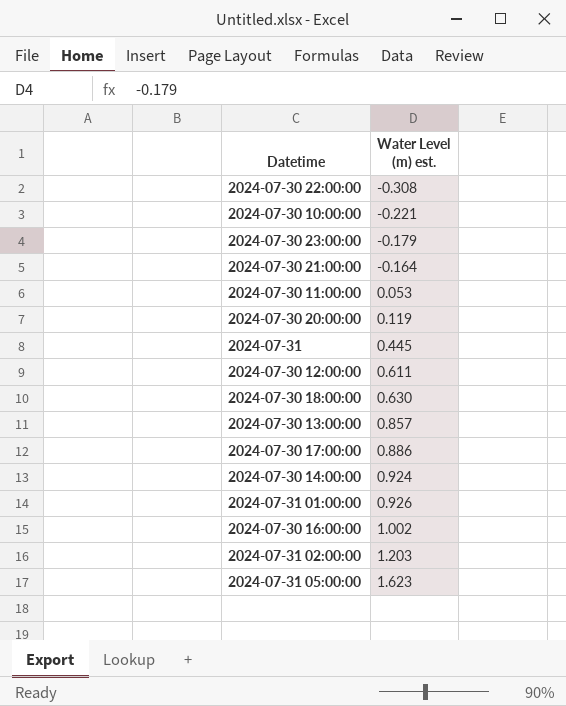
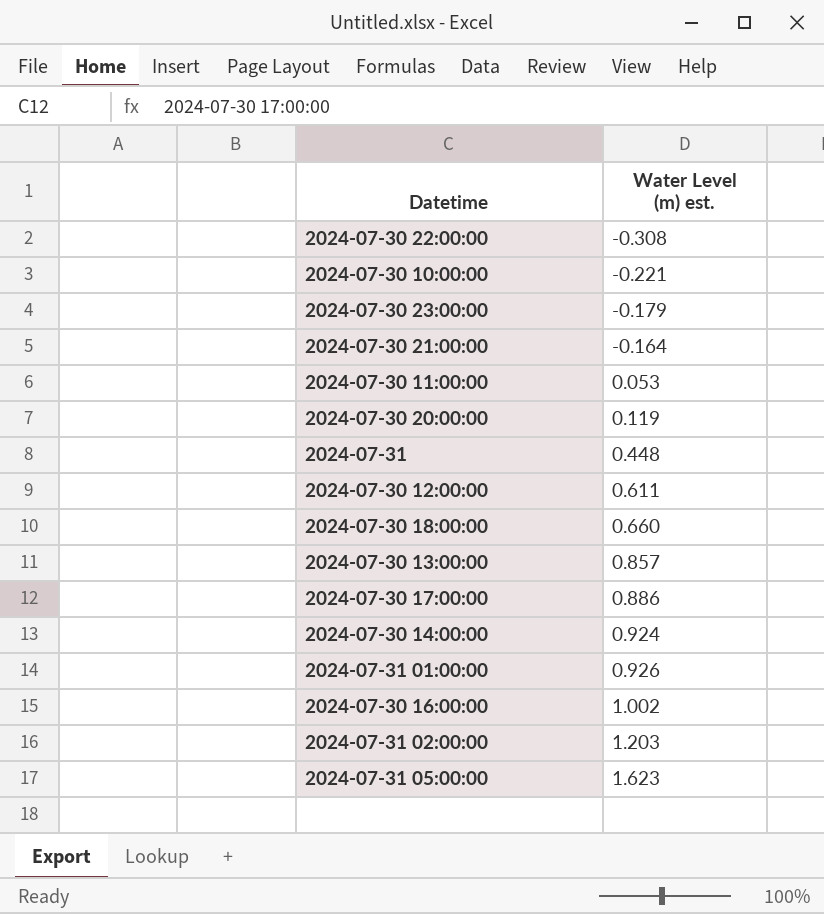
2024-07-31 | Water Level (m) est.: 0.445 -> 0.448
2024-07-30 18:00:00 | Water Level (m) est.: 0.630 -> 0.660

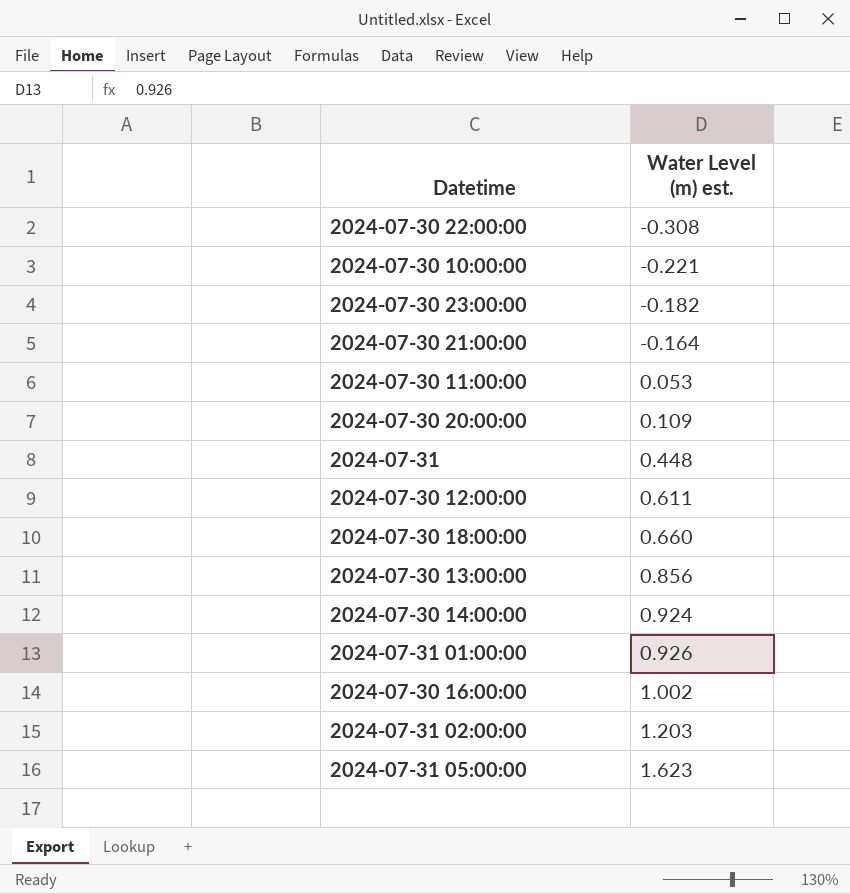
row 2024-07-30 17:00:00: 0.886 -> none
2024-07-30 23:00:00 | Water Level (m) est.: -0.179 -> -0.182
2024-07-30 20:00:00 | Water Level (m) est.: 0.119 -> 0.109
2024-07-30 13:00:00 | Water Level (m) est.: 0.857 -> 0.856

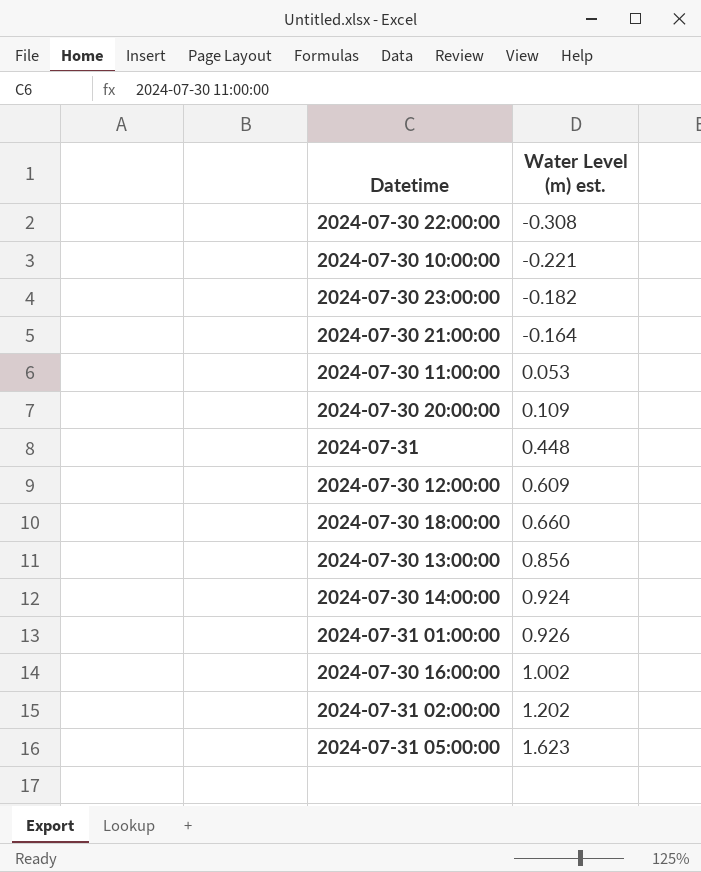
2024-07-30 12:00:00 | Water Level (m) est.: 0.611 -> 0.609
2024-07-31 02:00:00 | Water Level (m) est.: 1.203 -> 1.202

